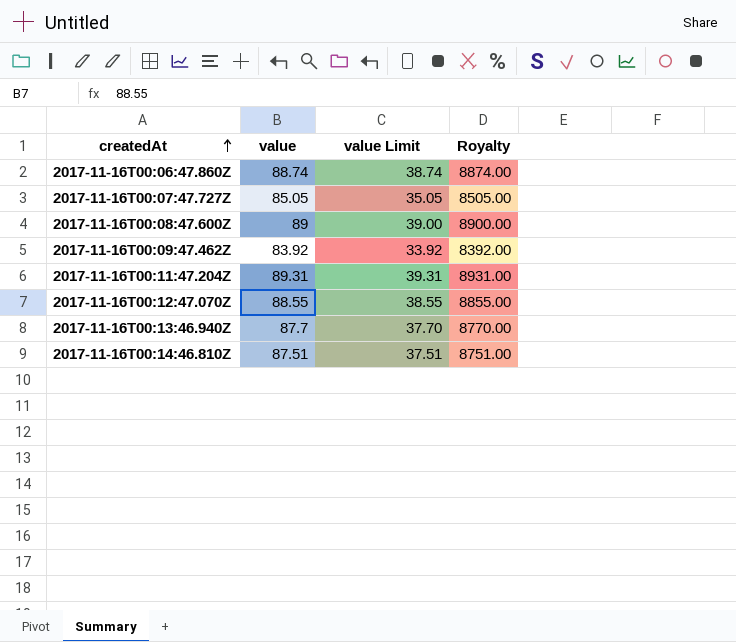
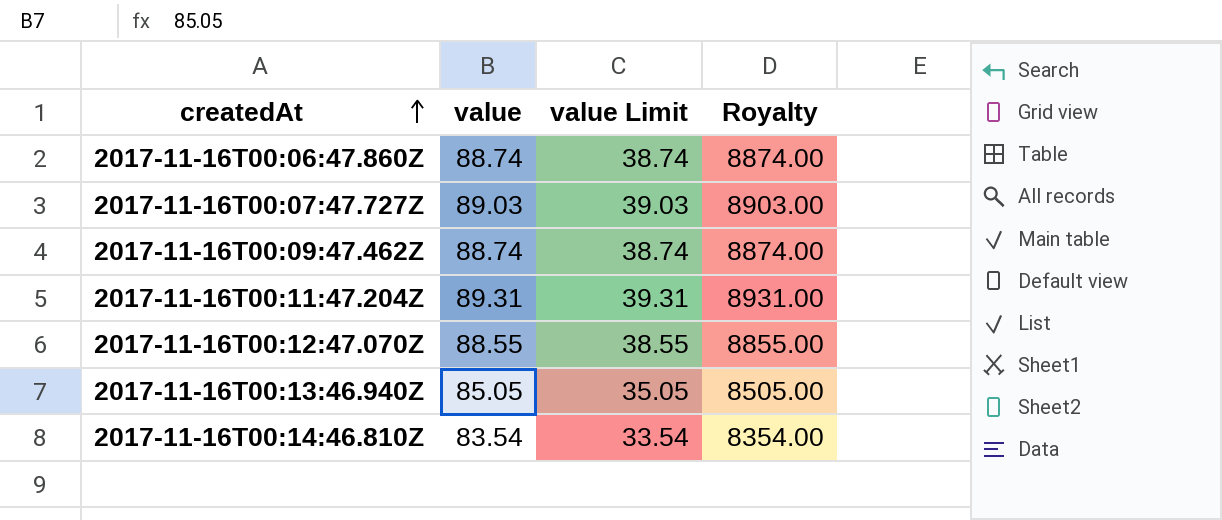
row 2017-11-16T00:08:47.600Z: 89 | 39.00 | 8900.00 -> none
2017-11-16T00:07:47.727Z | value: 85.05 -> 89.03
2017-11-16T00:07:47.727Z | value Limit: 35.05 -> 39.03
2017-11-16T00:07:47.727Z | Royalty: 8505.00 -> 8903.00
2017-11-16T00:09:47.462Z | value: 83.92 -> 88.74
2017-11-16T00:09:47.462Z | value Limit: 33.92 -> 38.74
2017-11-16T00:09:47.462Z | Royalty: 8392.00 -> 8874.00
2017-11-16T00:13:46.940Z | value: 87.7 -> 85.05
2017-11-16T00:13:46.940Z | value Limit: 37.70 -> 35.05
2017-11-16T00:13:46.940Z | Royalty: 8770.00 -> 8505.00
2017-11-16T00:14:46.810Z | value: 87.51 -> 83.54
2017-11-16T00:14:46.810Z | value Limit: 37.51 -> 33.54
2017-11-16T00:14:46.810Z | Royalty: 8751.00 -> 8354.00

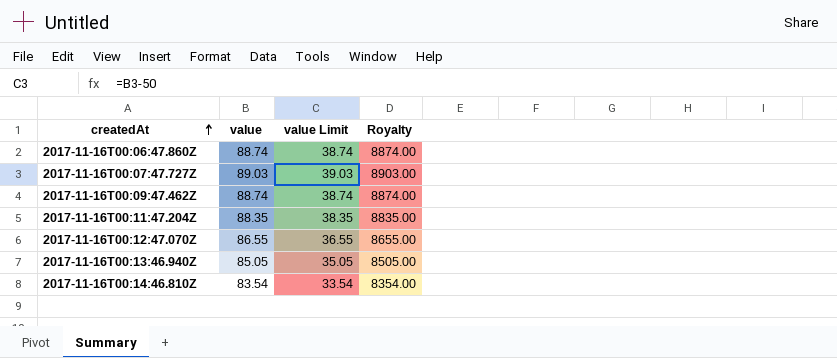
2017-11-16T00:11:47.204Z | value: 89.31 -> 88.35
2017-11-16T00:11:47.204Z | value Limit: 39.31 -> 38.35
2017-11-16T00:11:47.204Z | Royalty: 8931.00 -> 8835.00
2017-11-16T00:12:47.070Z | value: 88.55 -> 86.55
2017-11-16T00:12:47.070Z | value Limit: 38.55 -> 36.55
2017-11-16T00:12:47.070Z | Royalty: 8855.00 -> 8655.00

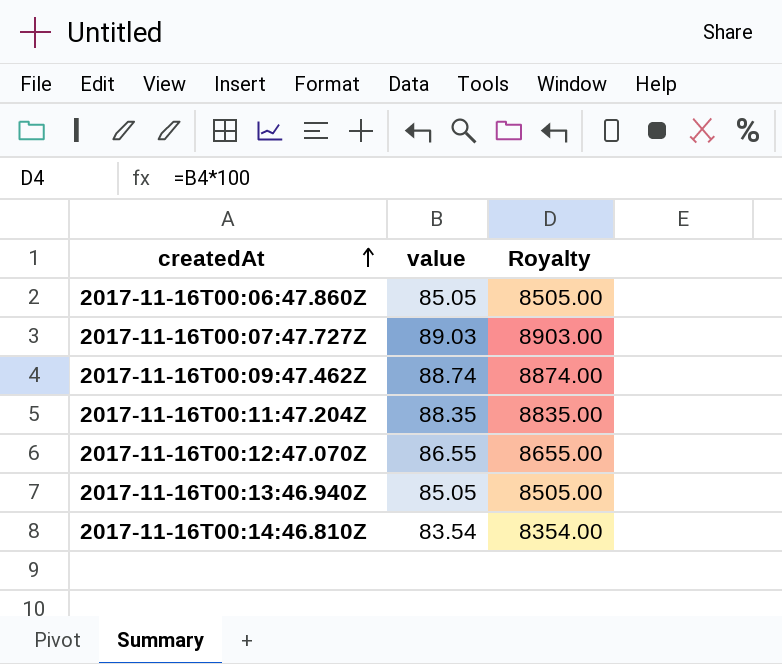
column value Limit | formula: [value] - 50 -> none
2017-11-16T00:06:47.860Z | value: 88.74 -> 85.05
2017-11-16T00:06:47.860Z | Royalty: 8874.00 -> 8505.00

